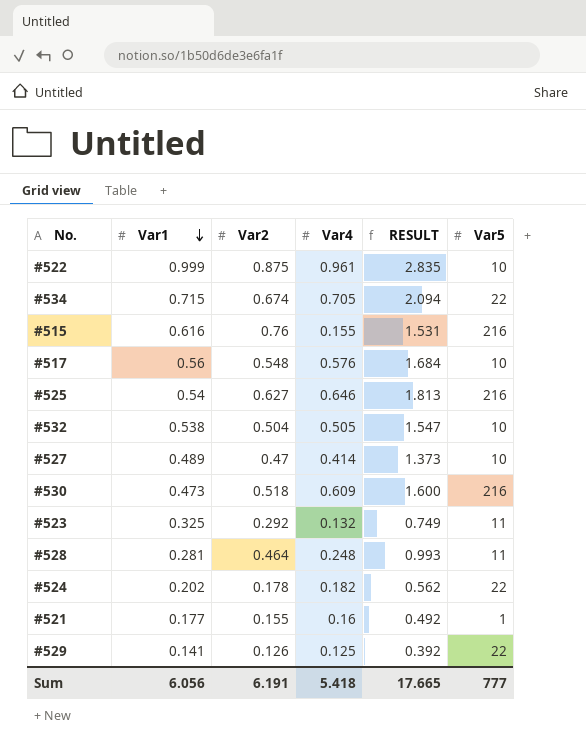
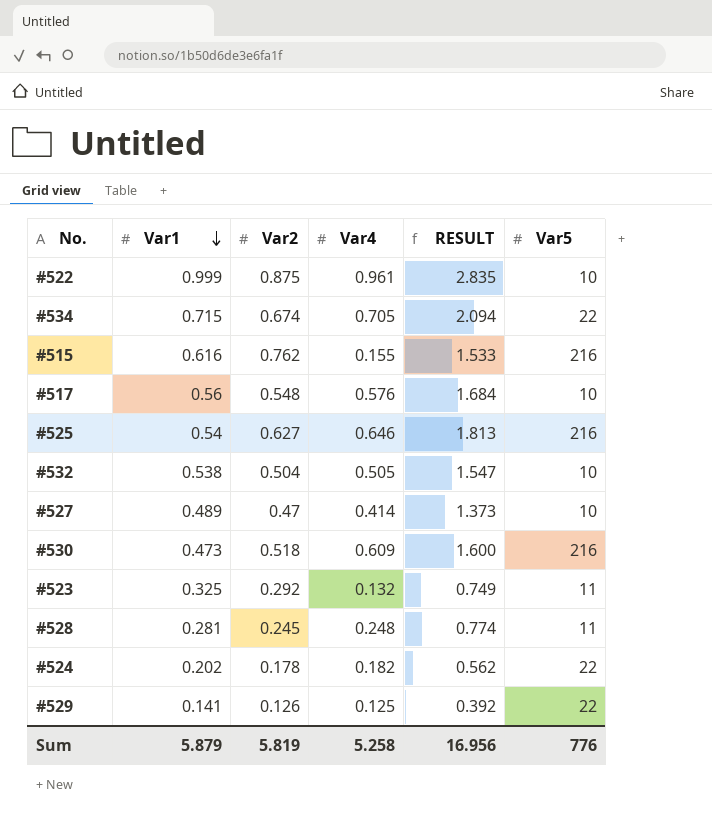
row #521: 0.177 | 0.155 | 0.16 | 0.492 | 1 -> none
#515 | Var2: 0.76 -> 0.762
#515 | RESULT: 1.531 -> 1.533
#528 | Var2: 0.464 -> 0.245
#528 | RESULT: 0.993 -> 0.774
Sum | Var1: 6.056 -> 5.879
Sum | Var2: 6.191 -> 5.819
Sum | Var4: 5.418 -> 5.258
Sum | RESULT: 17.665 -> 16.956
Sum | Var5: 777 -> 776

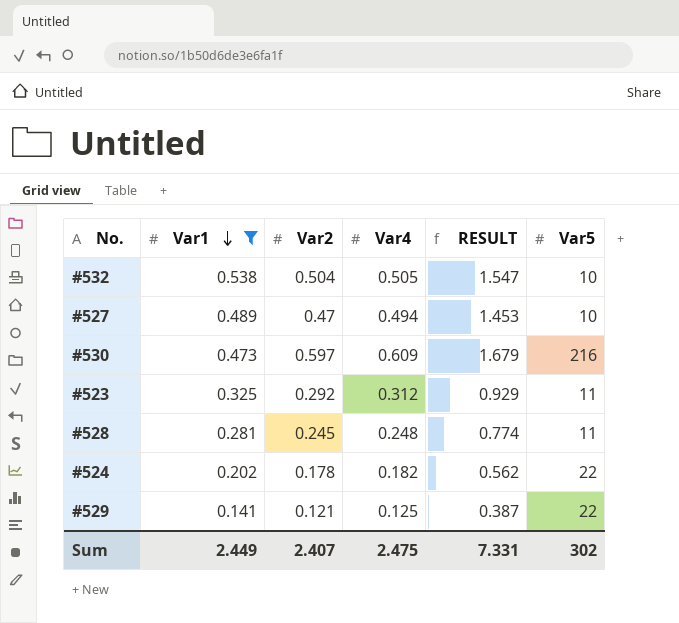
filter: none -> Var1 <= 0.538
#527 | Var4: 0.414 -> 0.494
#527 | RESULT: 1.373 -> 1.453
#530 | Var2: 0.518 -> 0.597
#530 | RESULT: 1.600 -> 1.679
#523 | Var4: 0.132 -> 0.312
#523 | RESULT: 0.749 -> 0.929
#529 | Var2: 0.126 -> 0.121
#529 | RESULT: 0.392 -> 0.387
Sum | Var1: 5.879 -> 2.449
Sum | Var2: 5.819 -> 2.407
Sum | Var4: 5.258 -> 2.475
Sum | RESULT: 16.956 -> 7.331
Sum | Var5: 776 -> 302

